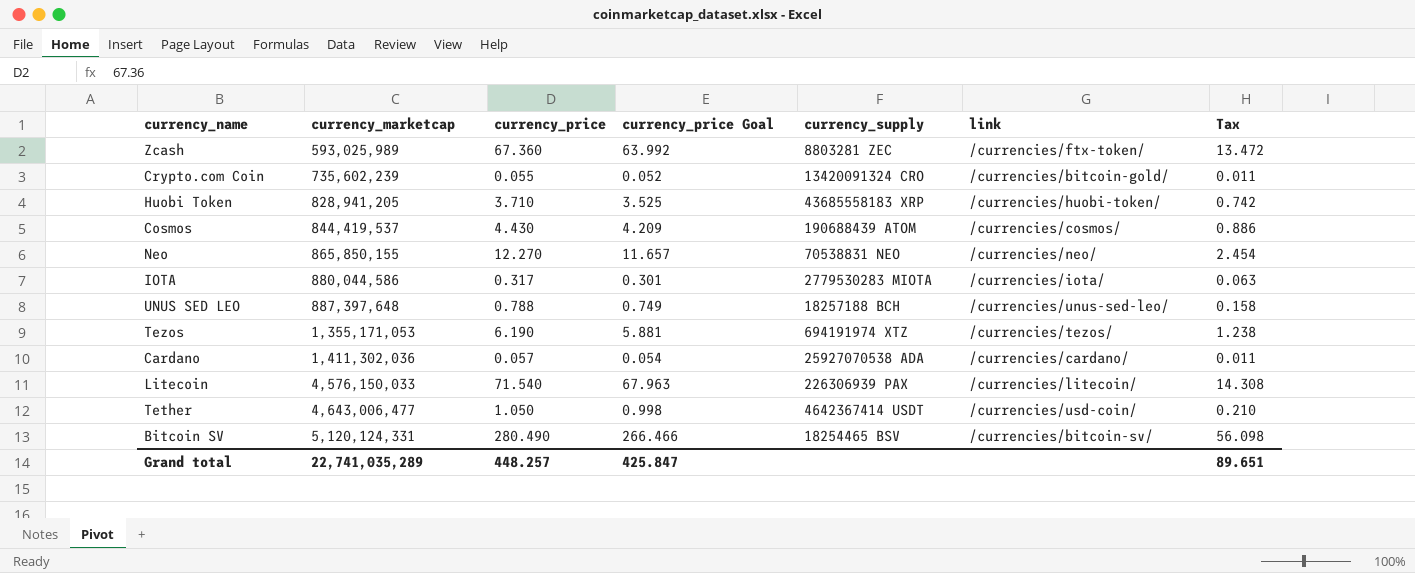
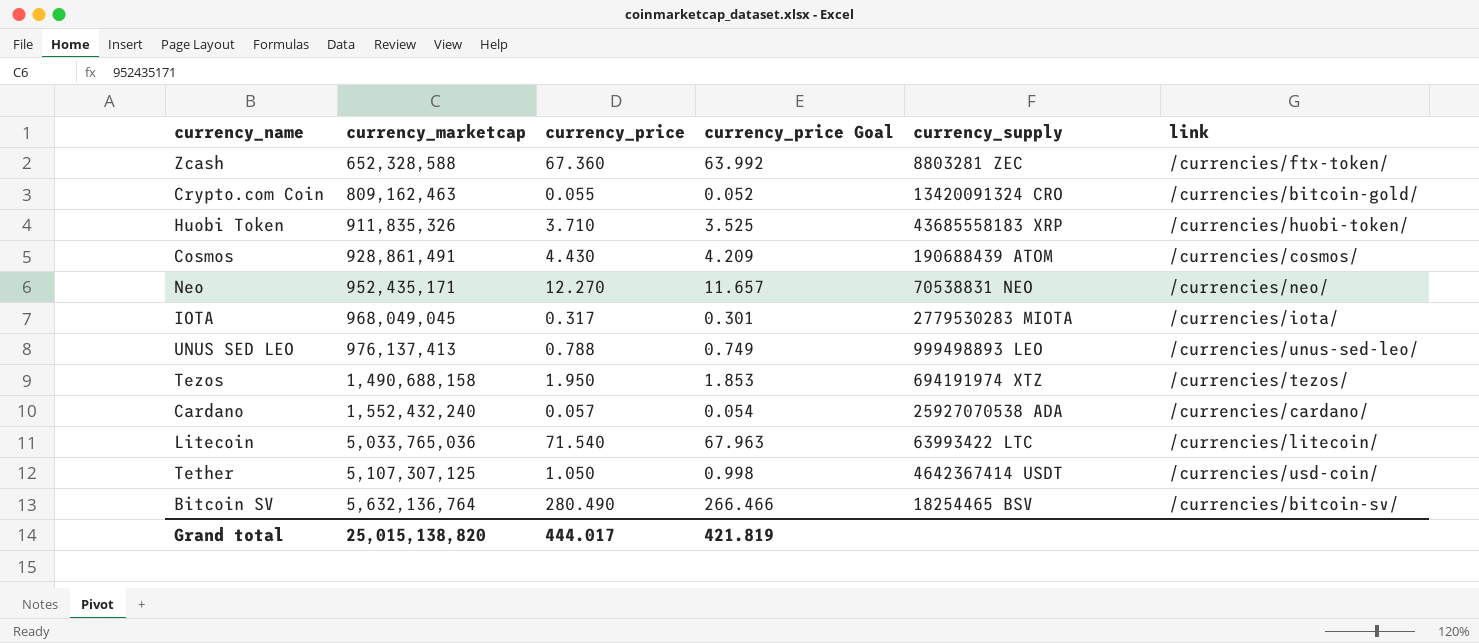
column Tax | formula: [currency_price] * 0.2 -> none
Zcash | currency_marketcap: 593,025,989 -> 652,328,588
Crypto.com Coin | currency_marketcap: 735,602,239 -> 809,162,463
Huobi Token | currency_marketcap: 828,941,205 -> 911,835,326
Cosmos | currency_marketcap: 844,419,537 -> 928,861,491
Neo | currency_marketcap: 865,850,155 -> 952,435,171
IOTA | currency_marketcap: 880,044,586 -> 968,049,045
UNUS SED LEO | currency_marketcap: 887,397,648 -> 976,137,413
UNUS SED LEO | currency_supply: 18257188 BCH -> 999498893 LEO
Tezos | currency_marketcap: 1,355,171,053 -> 1,490,688,158
Tezos | currency_price: 6.190 -> 1.950
Tezos | currency_price Goal: 5.881 -> 1.853
Cardano | currency_marketcap: 1,411,302,036 -> 1,552,432,240
Litecoin | currency_marketcap: 4,576,150,033 -> 5,033,765,036
Litecoin | currency_supply: 226306939 PAX -> 63993422 LTC
Tether | currency_marketcap: 4,643,006,477 -> 5,107,307,125
Bitcoin SV | currency_marketcap: 5,120,124,331 -> 5,632,136,764
Grand total | currency_marketcap: 22,741,035,289 -> 25,015,138,820
Grand total | currency_price: 448.257 -> 444.017
Grand total | currency_price Goal: 425.847 -> 421.819

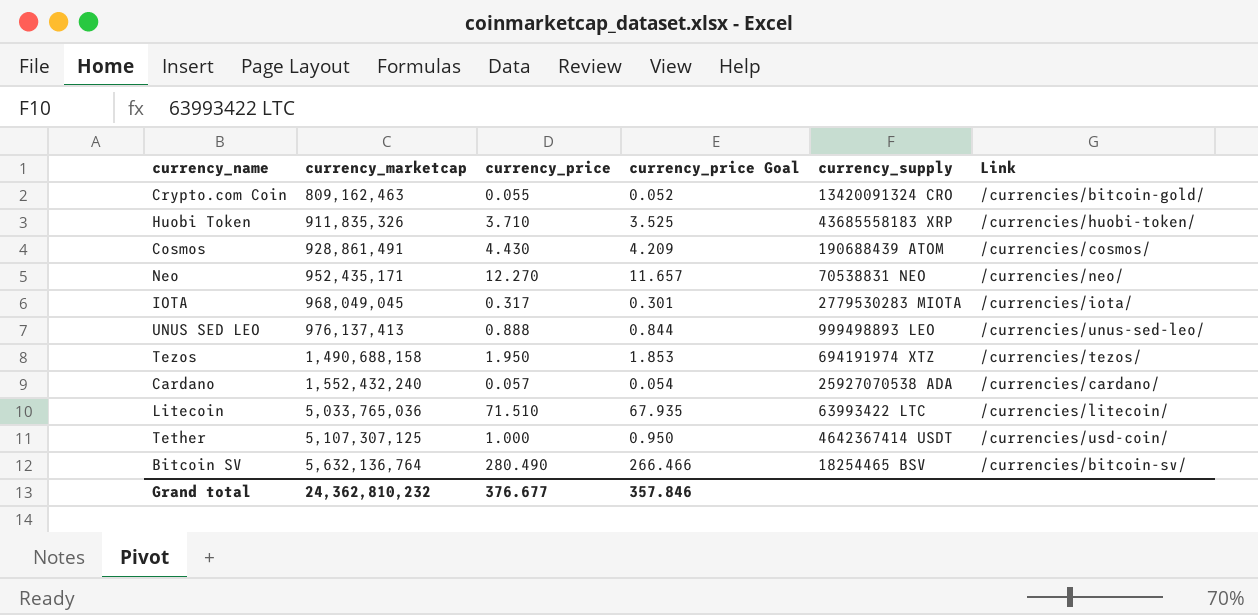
column name: link -> Link
row Zcash: 652,328,588 | 67.360 | 63.992 | 8803281 ZEC | /currencies/ftx-token/ -> none
UNUS SED LEO | currency_price: 0.788 -> 0.888
UNUS SED LEO | currency_price Goal: 0.749 -> 0.844
Litecoin | currency_price: 71.540 -> 71.510
Litecoin | currency_price Goal: 67.963 -> 67.935
Tether | currency_price: 1.050 -> 1.000
Tether | currency_price Goal: 0.998 -> 0.950
Grand total | currency_marketcap: 25,015,138,820 -> 24,362,810,232
Grand total | currency_price: 444.017 -> 376.677
Grand total | currency_price Goal: 421.819 -> 357.846

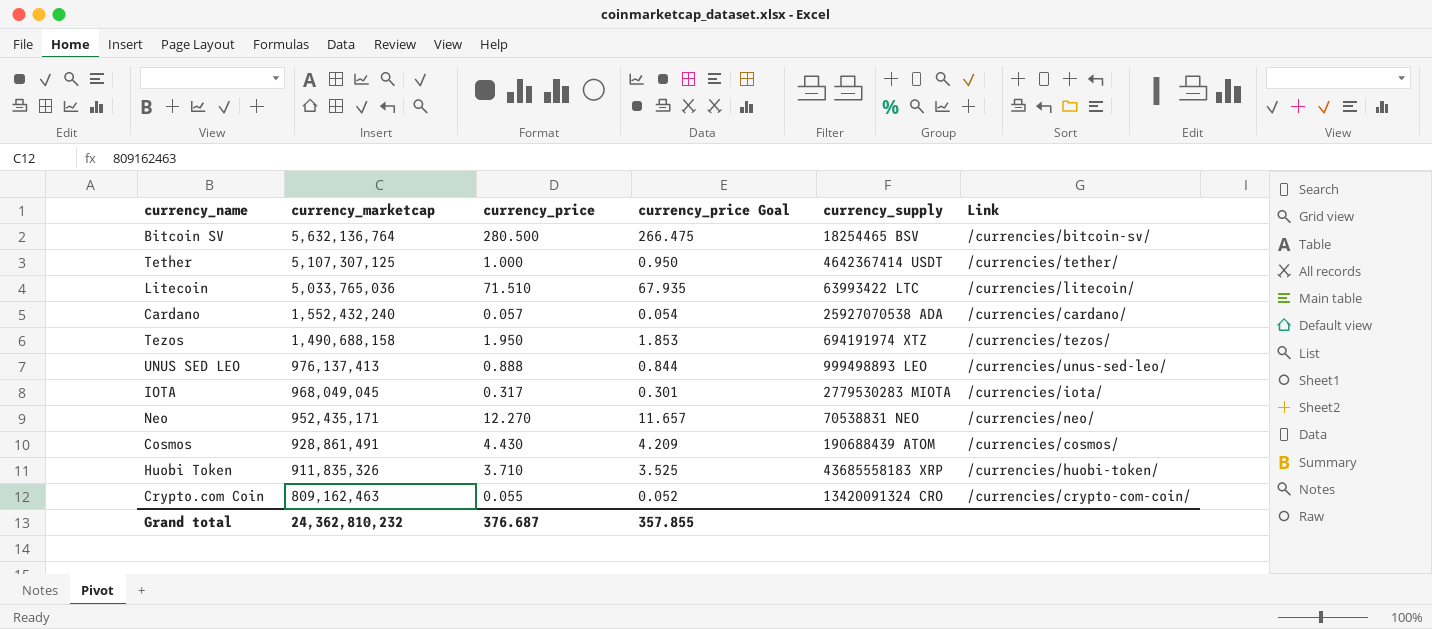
row order: currency_marketcap ascending -> currency_marketcap descending
Bitcoin SV | currency_price: 280.490 -> 280.500
Bitcoin SV | currency_price Goal: 266.466 -> 266.475
Tether | Link: /currencies/usd-coin/ -> /currencies/tether/
Crypto.com Coin | Link: /currencies/bitcoin-gold/ -> /currencies/crypto-com-coin/
Grand total | currency_price: 376.677 -> 376.687
Grand total | currency_price Goal: 357.846 -> 357.855

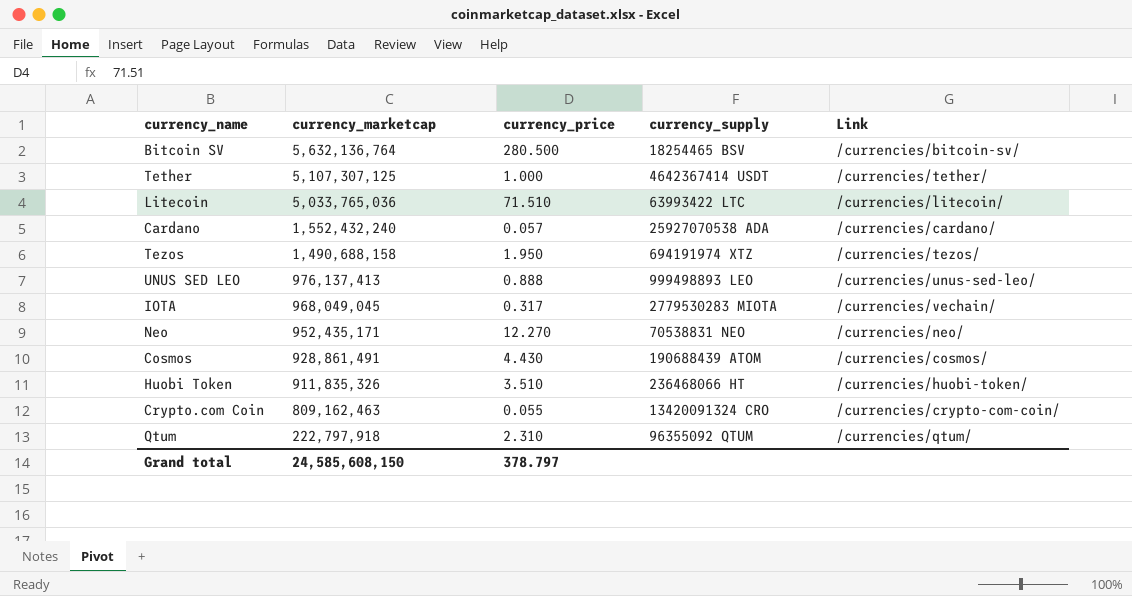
column currency_price Goal | formula: [currency_price] * 0.95 -> none
IOTA | Link: /currencies/iota/ -> /currencies/vechain/
Huobi Token | currency_price: 3.710 -> 3.510
Huobi Token | currency_supply: 43685558183 XRP -> 236468066 HT
row Qtum: none -> 222,797,918 | 2.310 | 96355092 QTUM | /currencies/qtum/
Grand total | currency_marketcap: 24,362,810,232 -> 24,585,608,150
Grand total | currency_price: 376.687 -> 378.797

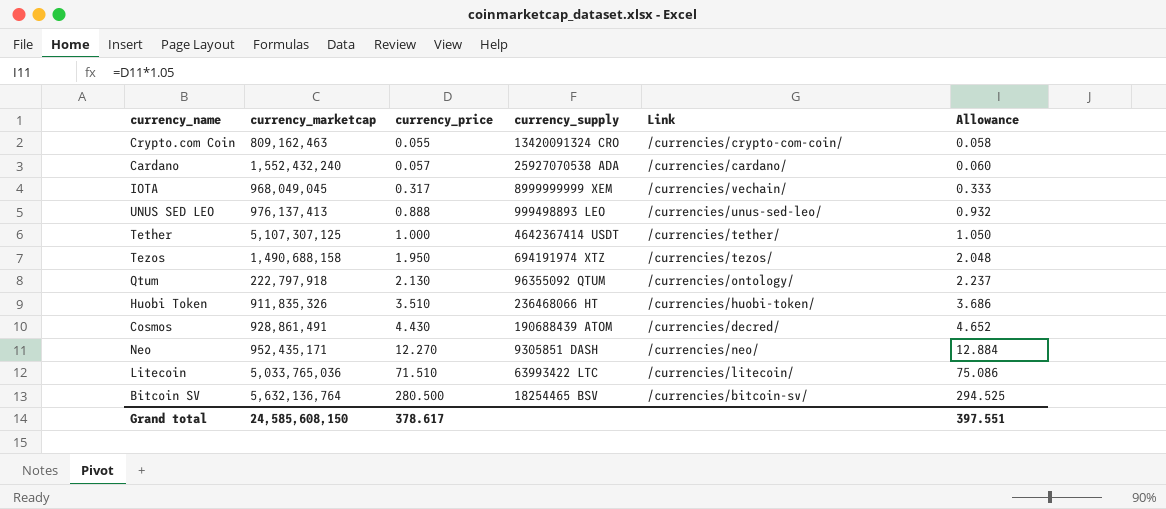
row order: currency_marketcap descending -> currency_price ascending
column Allowance | formula: none -> [currency_price] * 1.05
IOTA | currency_supply: 2779530283 MIOTA -> 8999999999 XEM
Qtum | currency_price: 2.310 -> 2.130
Qtum | Link: /currencies/qtum/ -> /currencies/ontology/
Cosmos | Link: /currencies/cosmos/ -> /currencies/decred/
Neo | currency_supply: 70538831 NEO -> 9305851 DASH
Grand total | currency_price: 378.797 -> 378.617

